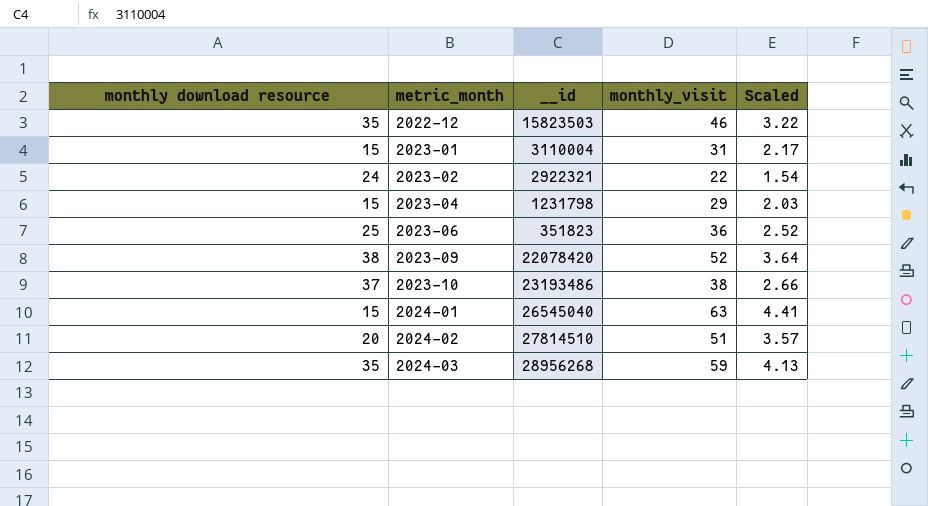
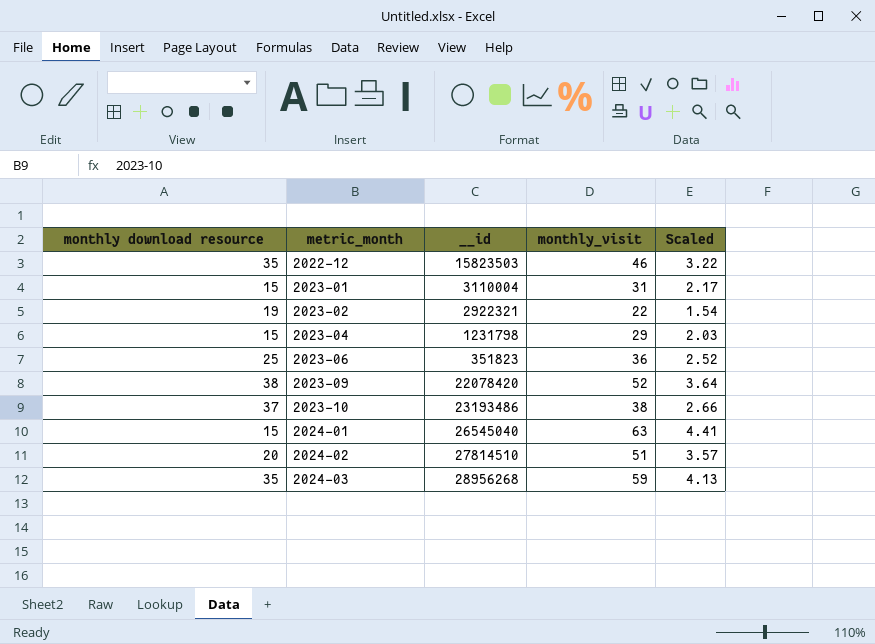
2023-02 | monthly download resource: 24 -> 19

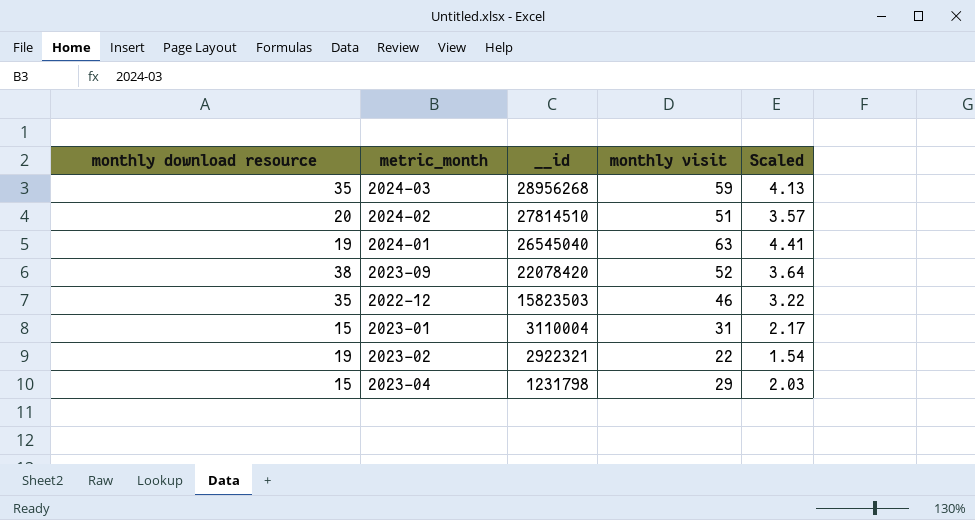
row order: metric_month ascending -> __id descending
column name: monthly_visit -> monthly visit
row 2023-06: 25 | 351823 | 36 | 2.52 -> none
row 2023-10: 37 | 23193486 | 38 | 2.66 -> none
2024-01 | monthly download resource: 15 -> 19

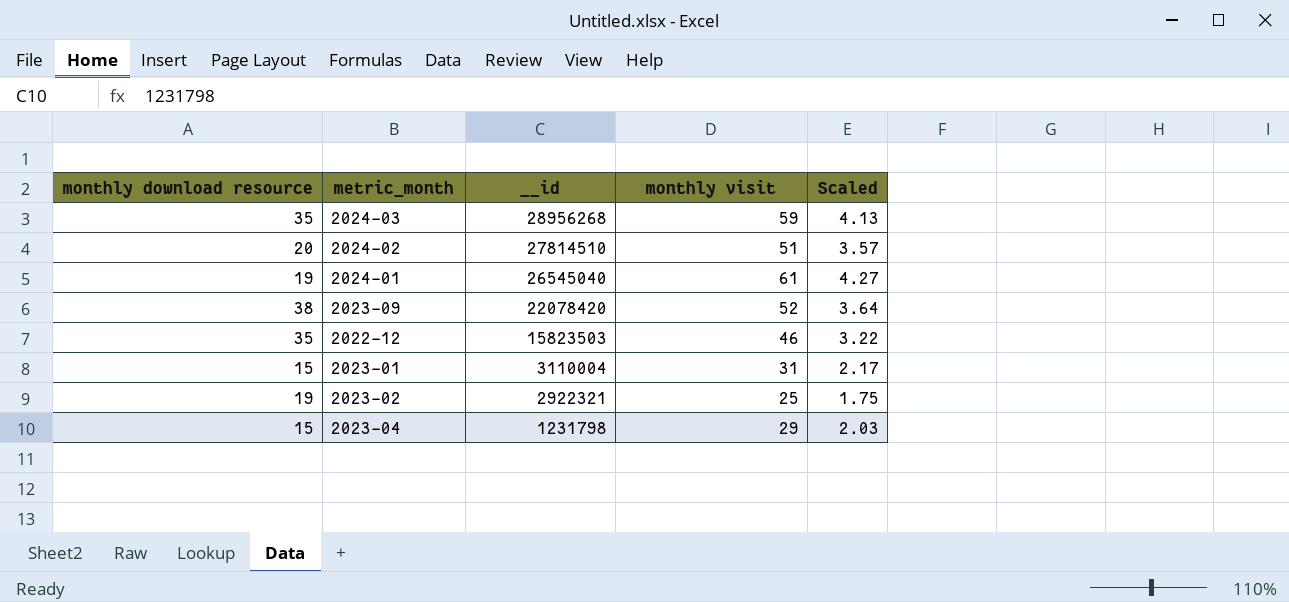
2024-01 | monthly visit: 63 -> 61
2024-01 | Scaled: 4.41 -> 4.27
2023-02 | monthly visit: 22 -> 25
2023-02 | Scaled: 1.54 -> 1.75

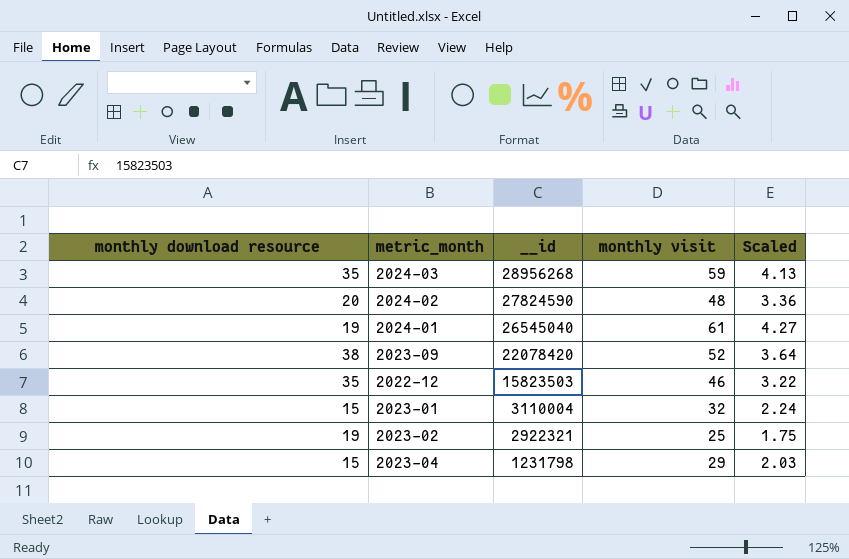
2024-02 | __id: 27814510 -> 27824590
2024-02 | monthly visit: 51 -> 48
2024-02 | Scaled: 3.57 -> 3.36
2023-01 | monthly visit: 31 -> 32
2023-01 | Scaled: 2.17 -> 2.24

